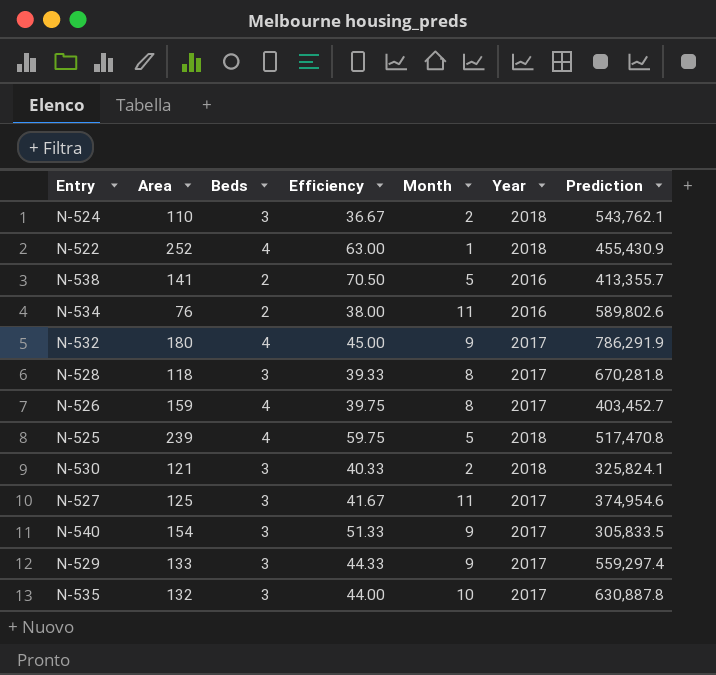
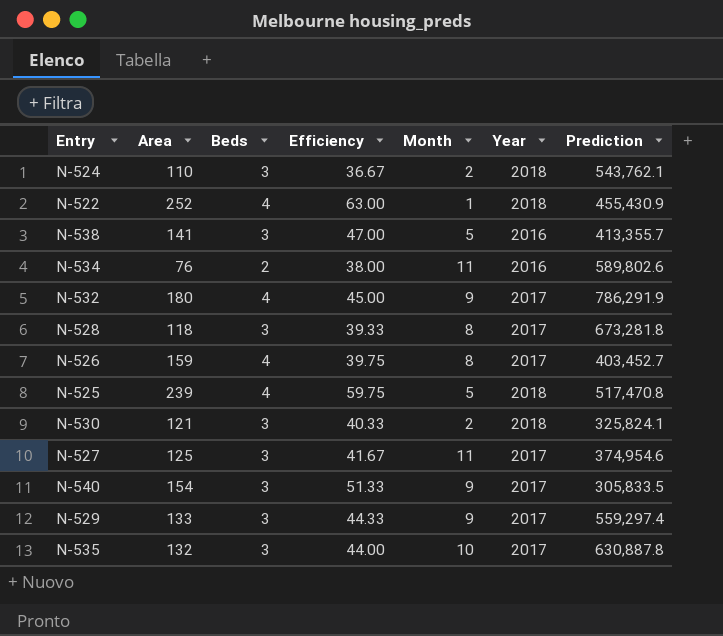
N-538 | Beds: 2 -> 3
N-538 | Efficiency: 70.50 -> 47.00
N-528 | Prediction: 670,281.8 -> 673,281.8

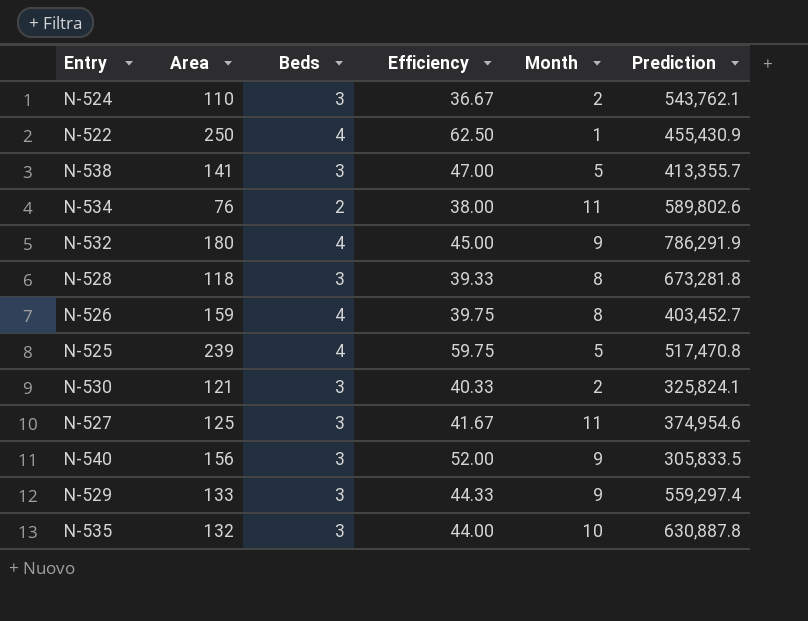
column Year | position: 6 -> none
N-522 | Area: 252 -> 250
N-522 | Efficiency: 63.00 -> 62.50
N-540 | Area: 154 -> 156
N-540 | Efficiency: 51.33 -> 52.00

